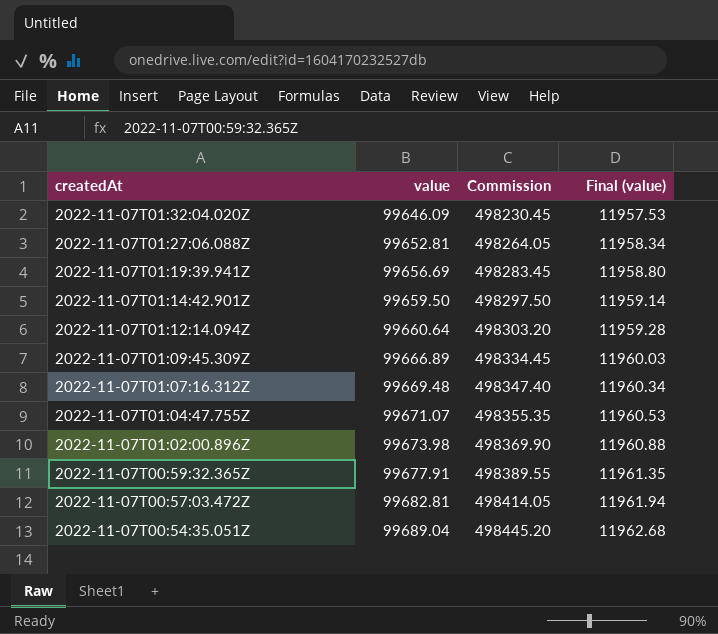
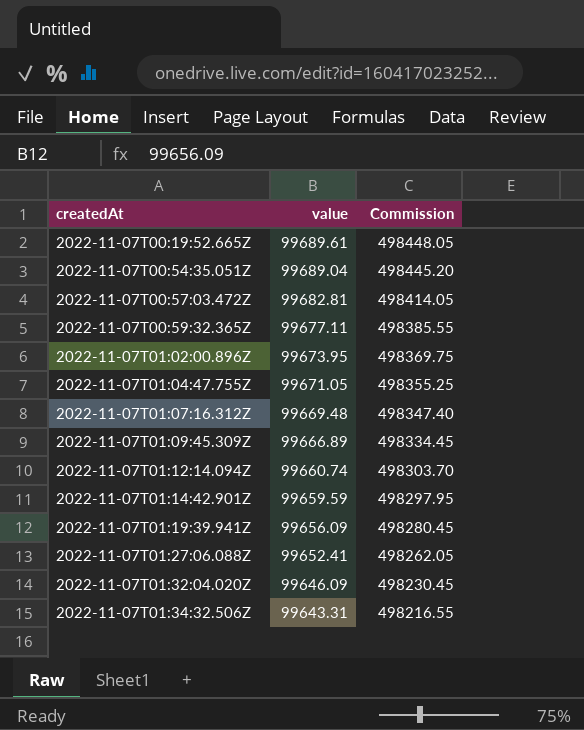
row order: createdAt descending -> createdAt ascending
column Final (value) | formula: [value] * 0.12 -> none
row 2022-11-07T00:19:52.665Z: none -> 99689.61 | 498448.05
2022-11-07T00:59:32.365Z | value: 99677.91 -> 99677.11
2022-11-07T00:59:32.365Z | Commission: 498389.55 -> 498385.55
2022-11-07T01:02:00.896Z | value: 99673.98 -> 99673.95
2022-11-07T01:02:00.896Z | Commission: 498369.90 -> 498369.75
2022-11-07T01:04:47.755Z | value: 99671.07 -> 99671.05
2022-11-07T01:04:47.755Z | Commission: 498355.35 -> 498355.25
2022-11-07T01:12:14.094Z | value: 99660.64 -> 99660.74
2022-11-07T01:12:14.094Z | Commission: 498303.20 -> 498303.70
2022-11-07T01:14:42.901Z | value: 99659.50 -> 99659.59
2022-11-07T01:14:42.901Z | Commission: 498297.50 -> 498297.95
2022-11-07T01:19:39.941Z | value: 99656.69 -> 99656.09
2022-11-07T01:19:39.941Z | Commission: 498283.45 -> 498280.45
2022-11-07T01:27:06.088Z | value: 99652.81 -> 99652.41
2022-11-07T01:27:06.088Z | Commission: 498264.05 -> 498262.05
row 2022-11-07T01:34:32.506Z: none -> 99643.31 | 498216.55

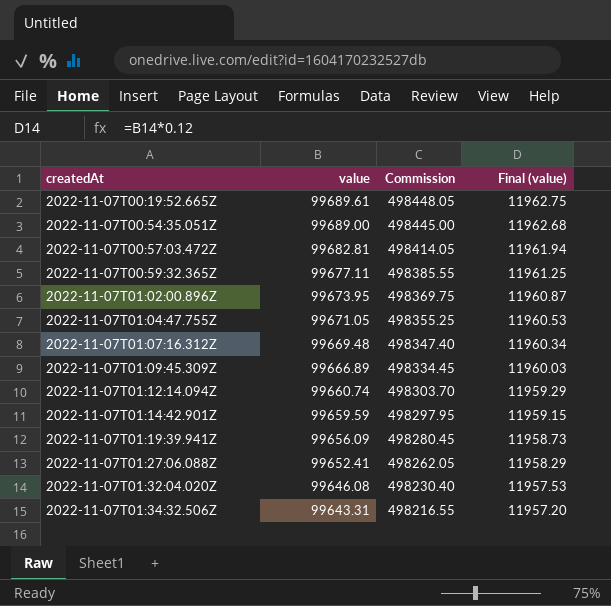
column Final (value) | formula: none -> [value] * 0.12
2022-11-07T00:54:35.051Z | value: 99689.04 -> 99689.00
2022-11-07T00:54:35.051Z | Commission: 498445.20 -> 498445.00
2022-11-07T01:32:04.020Z | value: 99646.09 -> 99646.08
2022-11-07T01:32:04.020Z | Commission: 498230.45 -> 498230.40

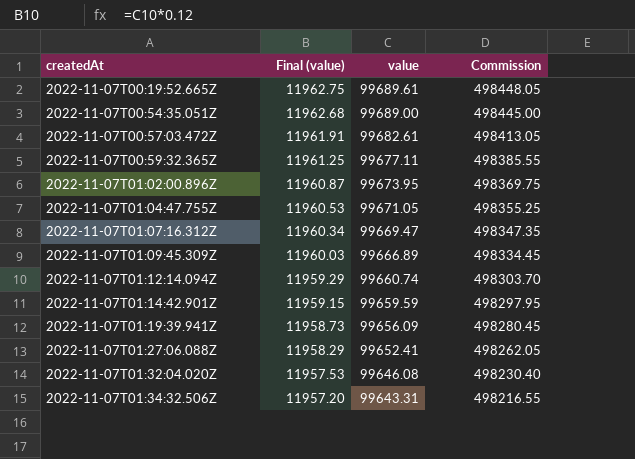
column Final (value) | position: 4 -> 2
2022-11-07T00:57:03.472Z | Final (value): 11961.94 -> 11961.91
2022-11-07T00:57:03.472Z | value: 99682.81 -> 99682.61
2022-11-07T00:57:03.472Z | Commission: 498414.05 -> 498413.05
2022-11-07T01:07:16.312Z | value: 99669.48 -> 99669.47
2022-11-07T01:07:16.312Z | Commission: 498347.40 -> 498347.35

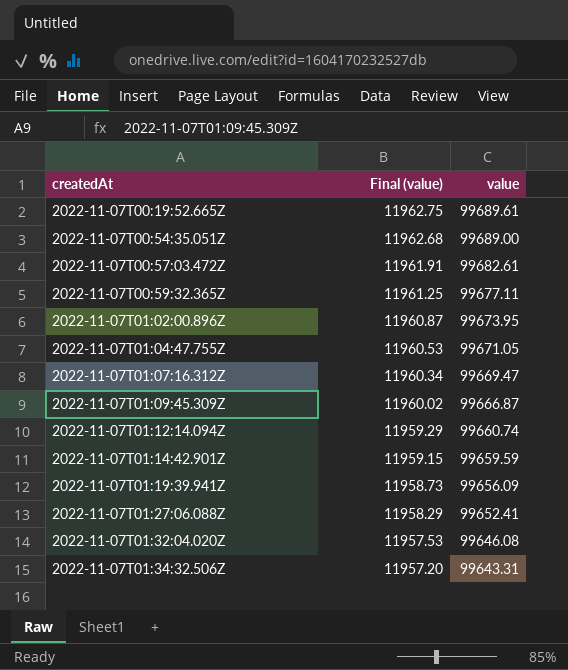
column Commission | formula: [value] * 5 -> none
2022-11-07T01:09:45.309Z | Final (value): 11960.03 -> 11960.02
2022-11-07T01:09:45.309Z | value: 99666.89 -> 99666.87

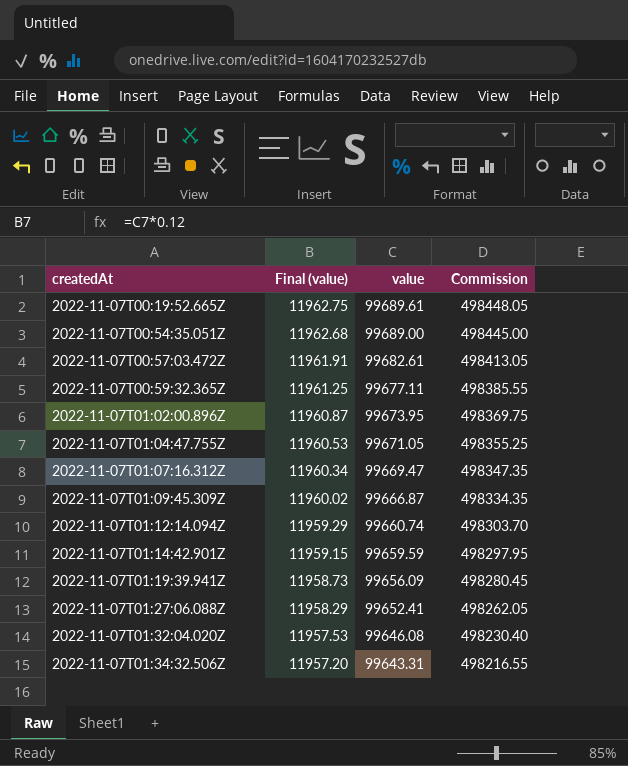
column Commission | formula: none -> [value] * 5

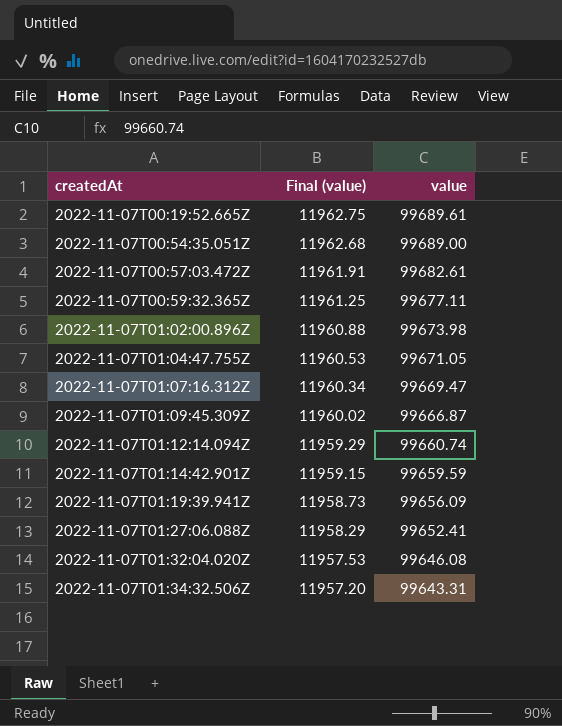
column Commission | formula: [value] * 5 -> none
2022-11-07T01:02:00.896Z | Final (value): 11960.87 -> 11960.88
2022-11-07T01:02:00.896Z | value: 99673.95 -> 99673.98

